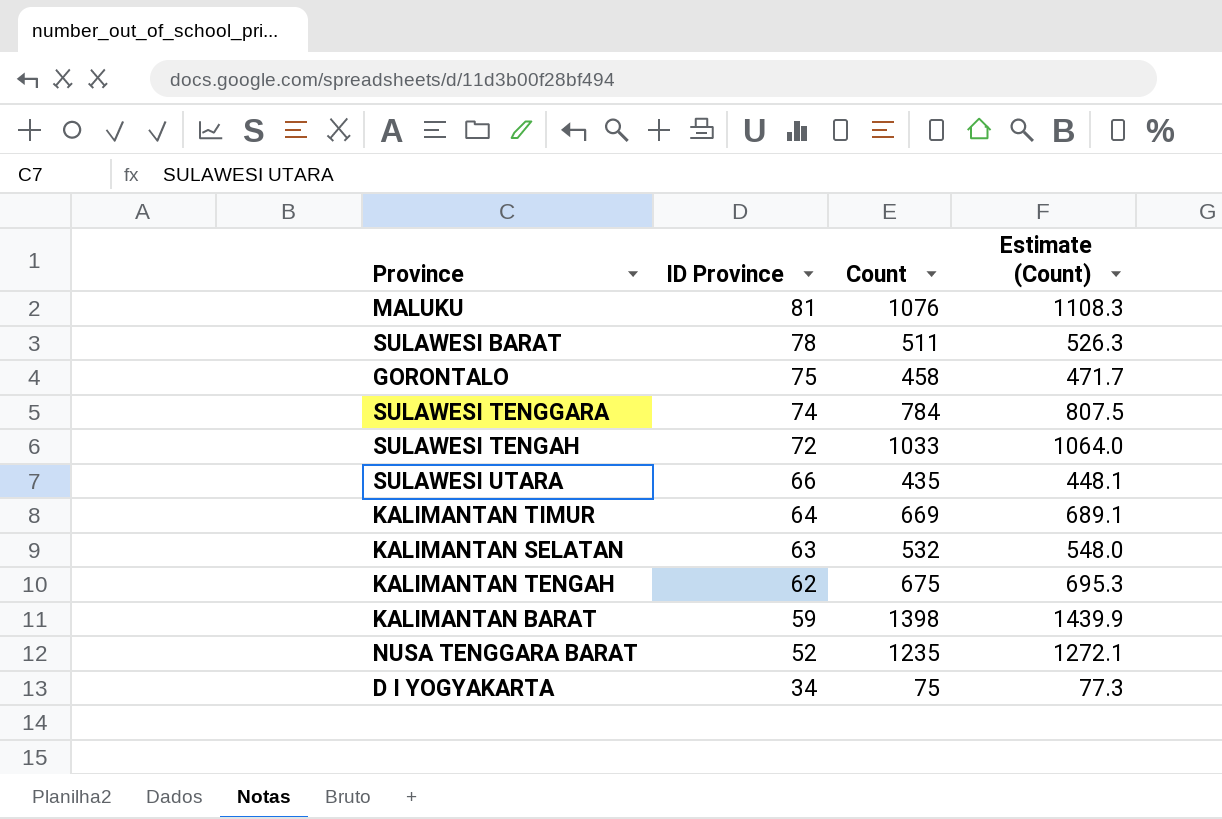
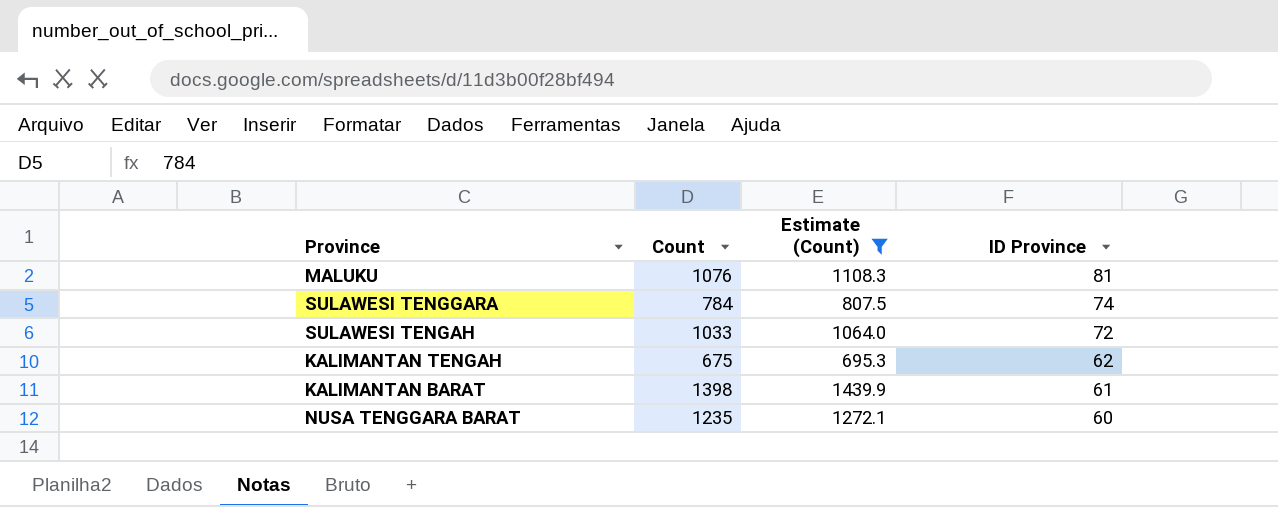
filter: none -> Estimate (Count) >= 695.3
column ID Province | position: 2 -> 4
KALIMANTAN BARAT | ID Province: 59 -> 61
NUSA TENGGARA BARAT | ID Province: 52 -> 60

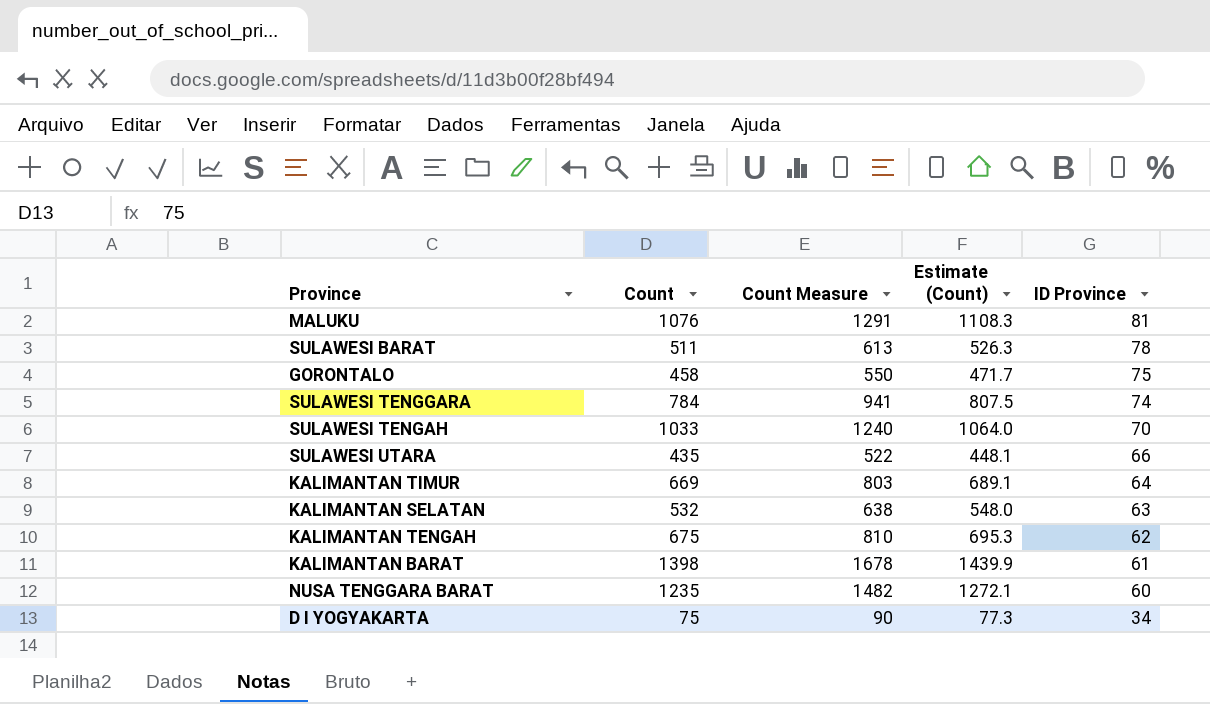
filter: Estimate (Count) >= 695.3 -> none
column Count Measure | formula: none -> [Count] * 1.2
SULAWESI TENGAH | ID Province: 72 -> 70

